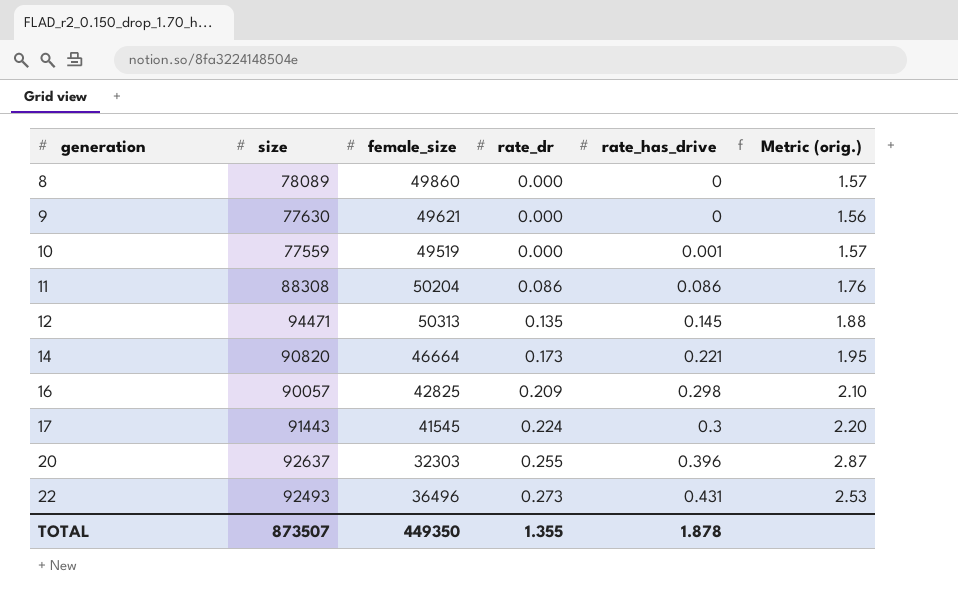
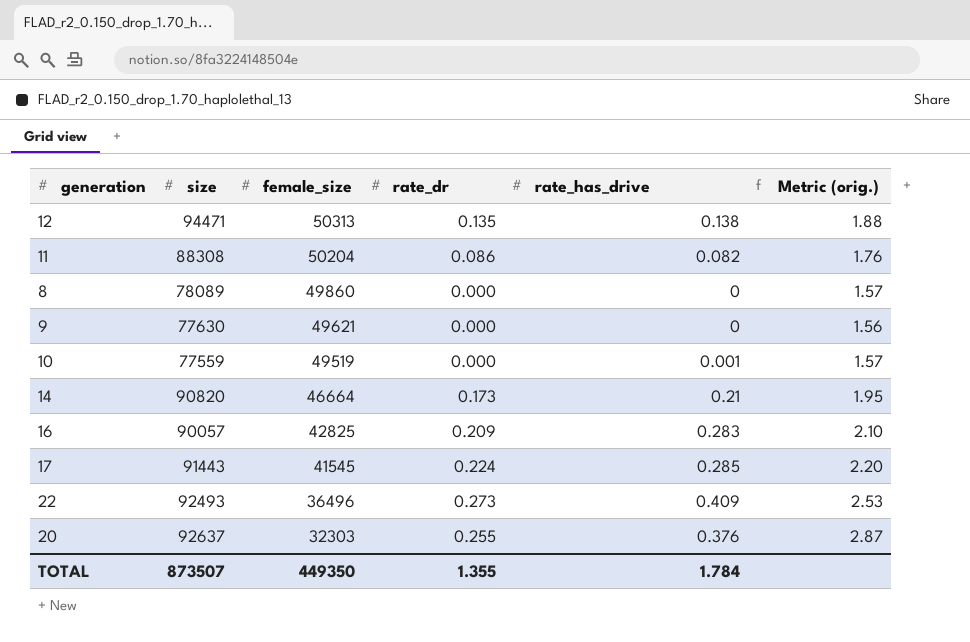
row order: generation ascending -> female_size descending
12 | rate_has_drive: 0.145 -> 0.138
11 | rate_has_drive: 0.086 -> 0.082
14 | rate_has_drive: 0.221 -> 0.21
16 | rate_has_drive: 0.298 -> 0.283
17 | rate_has_drive: 0.3 -> 0.285
22 | rate_has_drive: 0.431 -> 0.409
20 | rate_has_drive: 0.396 -> 0.376
TOTAL | rate_has_drive: 1.878 -> 1.784

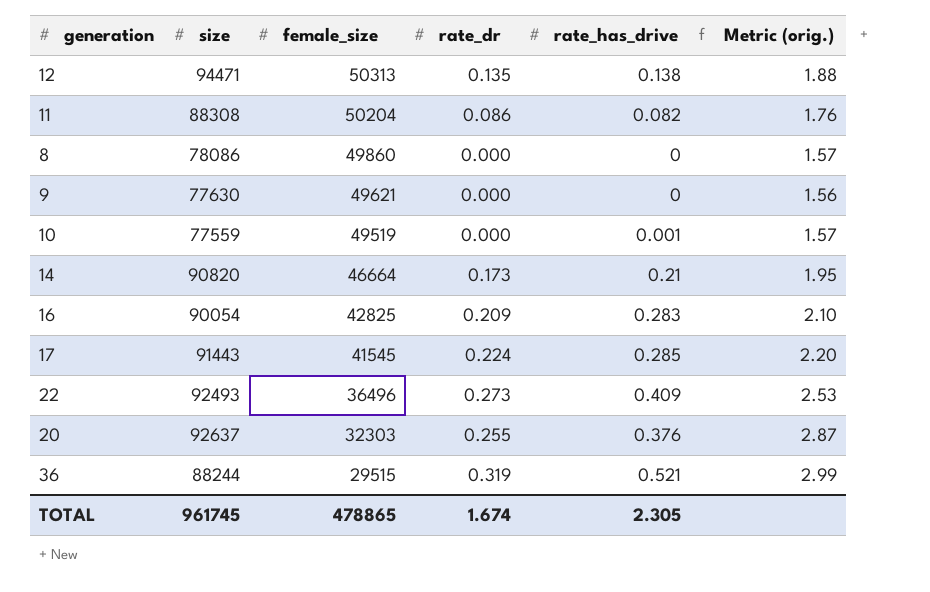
8 | size: 78089 -> 78086
16 | size: 90057 -> 90054
row 36: none -> 88244 | 29515 | 0.319 | 0.521 | 2.99
TOTAL | size: 873507 -> 961745
TOTAL | female_size: 449350 -> 478865
TOTAL | rate_dr: 1.355 -> 1.674
TOTAL | rate_has_drive: 1.784 -> 2.305

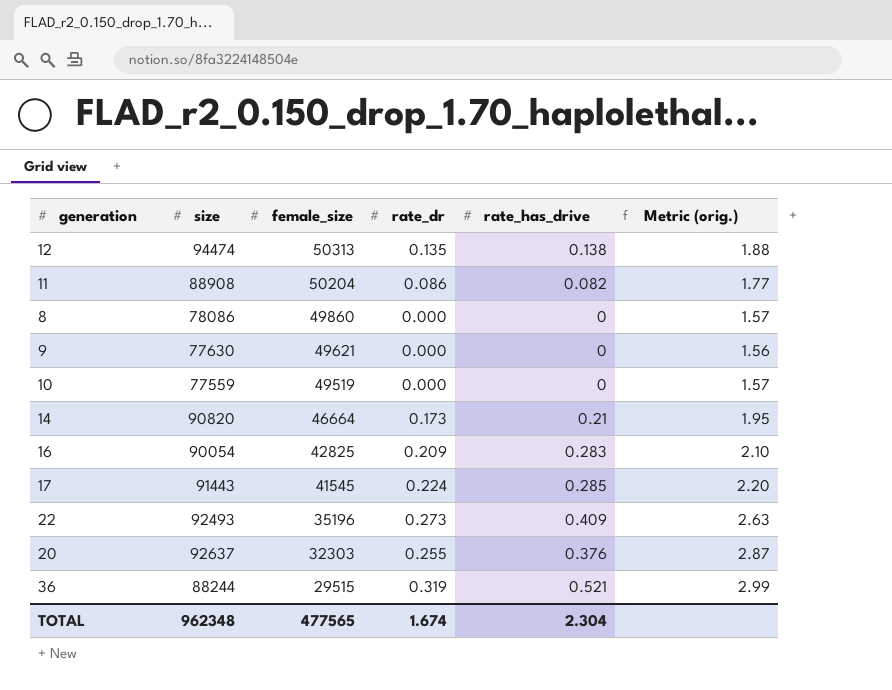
12 | size: 94471 -> 94474
11 | size: 88308 -> 88908
11 | Metric (orig.): 1.76 -> 1.77
10 | rate_has_drive: 0.001 -> 0
22 | female_size: 36496 -> 35196
22 | Metric (orig.): 2.53 -> 2.63
TOTAL | size: 961745 -> 962348
TOTAL | female_size: 478865 -> 477565
TOTAL | rate_has_drive: 2.305 -> 2.304

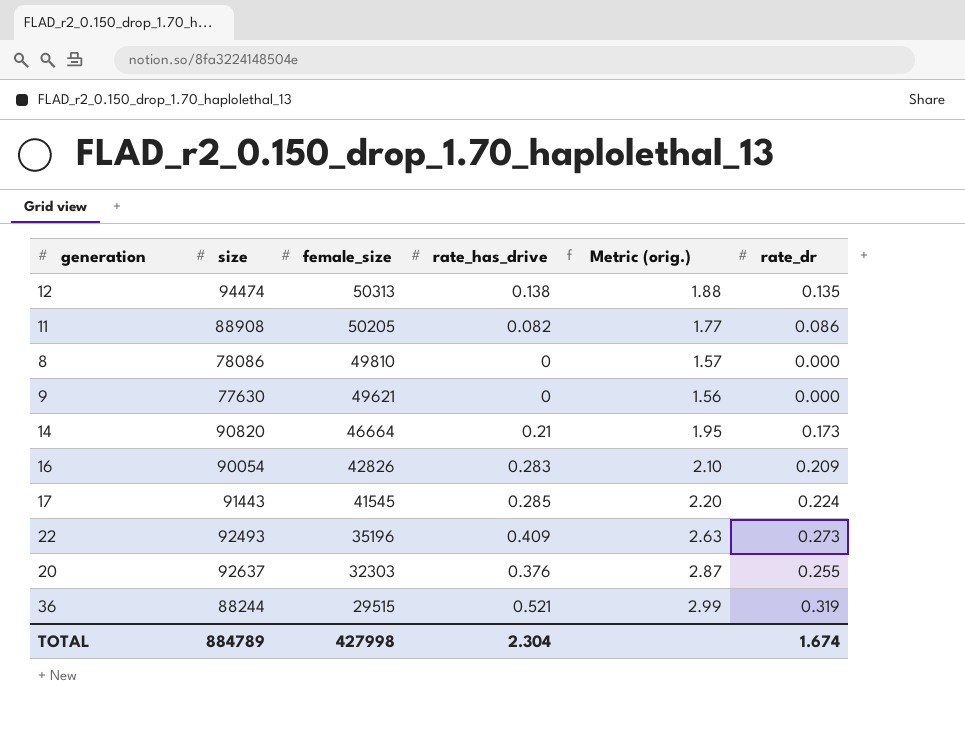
column rate_dr | position: 4 -> 6
row 10: 77559 | 49519 | 0.000 | 0 | 1.57 -> none
11 | female_size: 50204 -> 50205
8 | female_size: 49860 -> 49810
16 | female_size: 42825 -> 42826
TOTAL | size: 962348 -> 884789
TOTAL | female_size: 477565 -> 427998

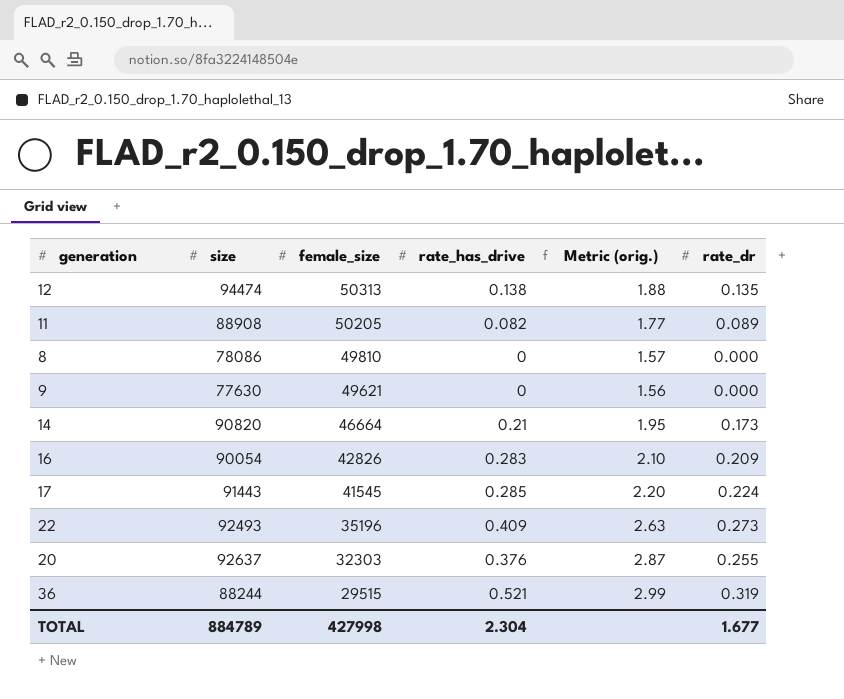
11 | rate_dr: 0.086 -> 0.089
TOTAL | rate_dr: 1.674 -> 1.677

